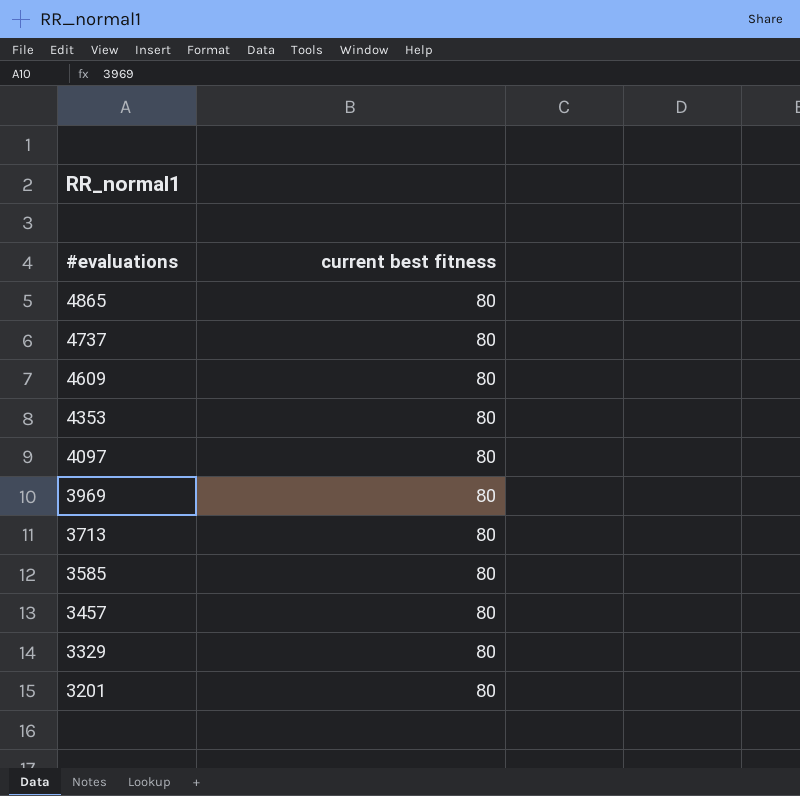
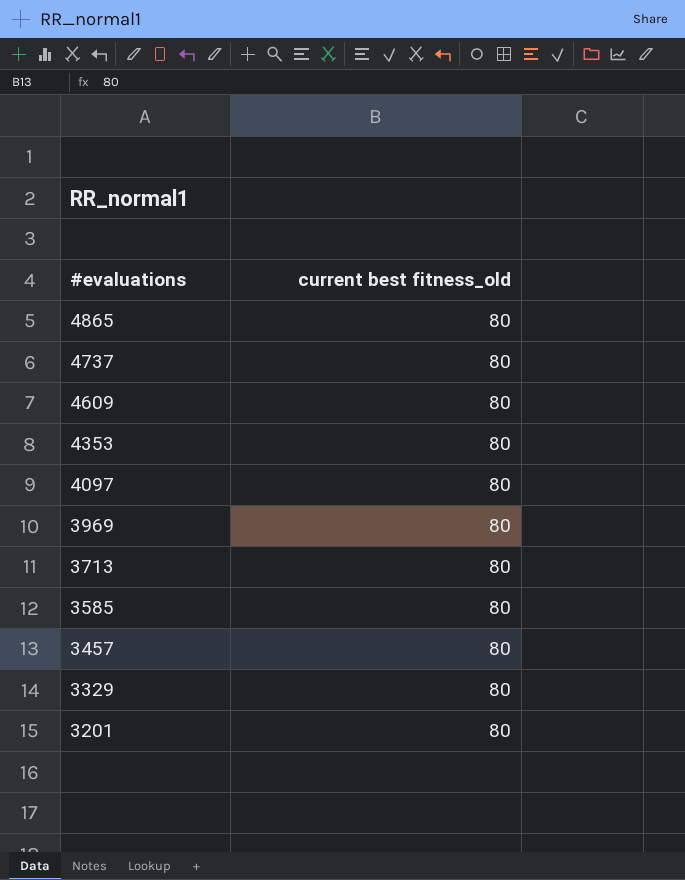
column name: current best fitness -> current best fitness_old

